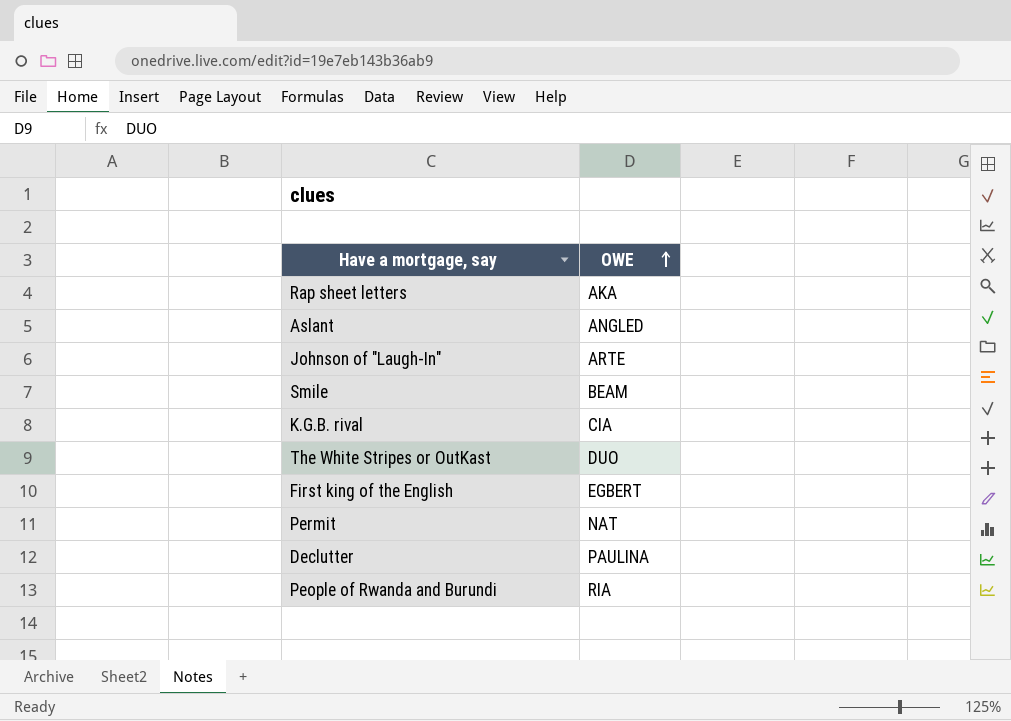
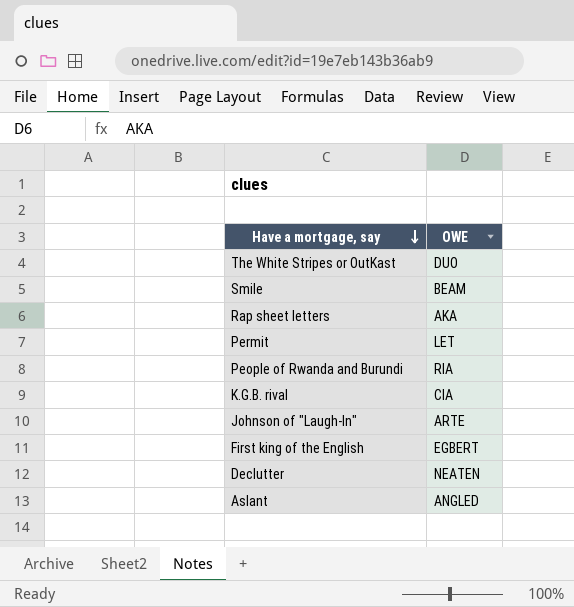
row order: OWE ascending -> Have a mortgage, say descending
Permit | OWE: NAT -> LET
Declutter | OWE: PAULINA -> NEATEN

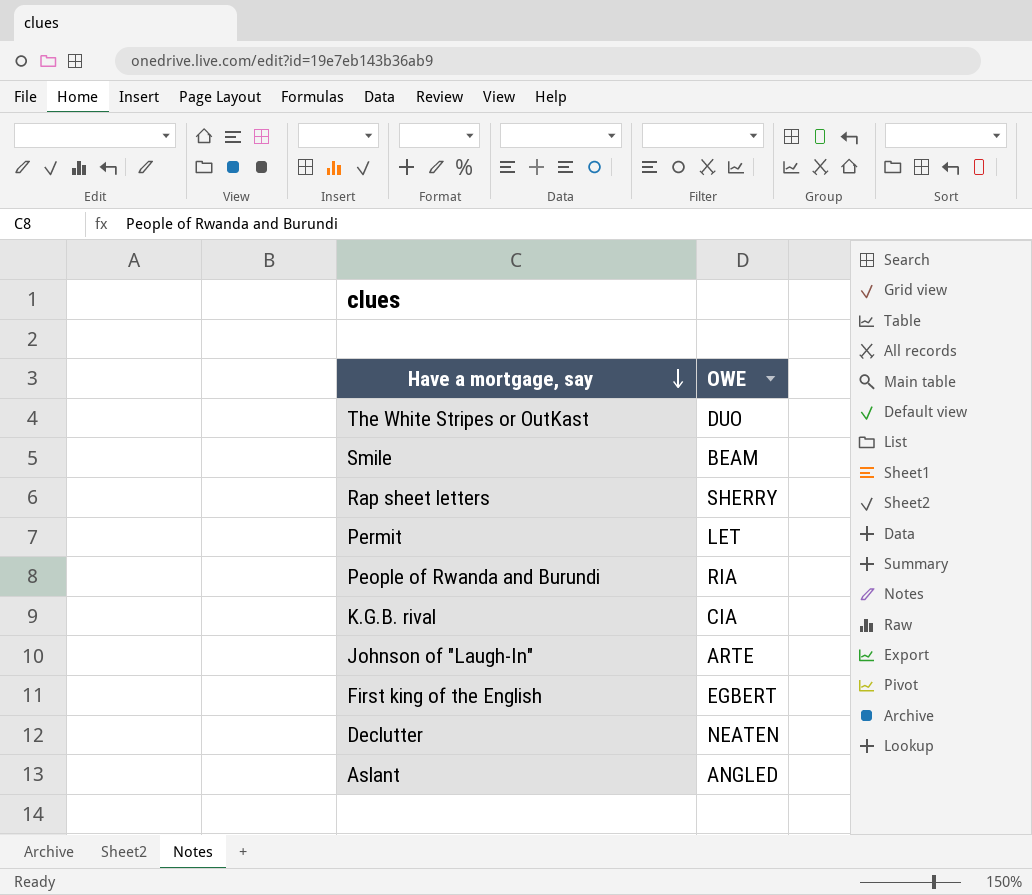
Rap sheet letters | OWE: AKA -> SHERRY

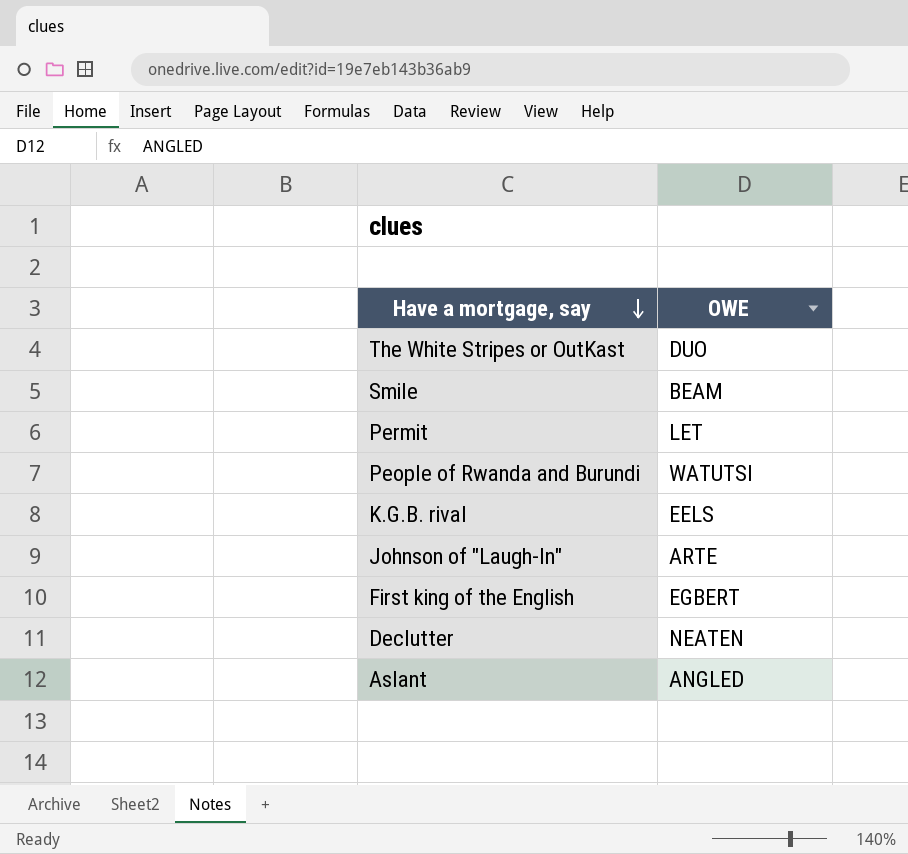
row Rap sheet letters: SHERRY -> none
People of Rwanda and Burundi | OWE: RIA -> WATUTSI
K.G.B. rival | OWE: CIA -> EELS

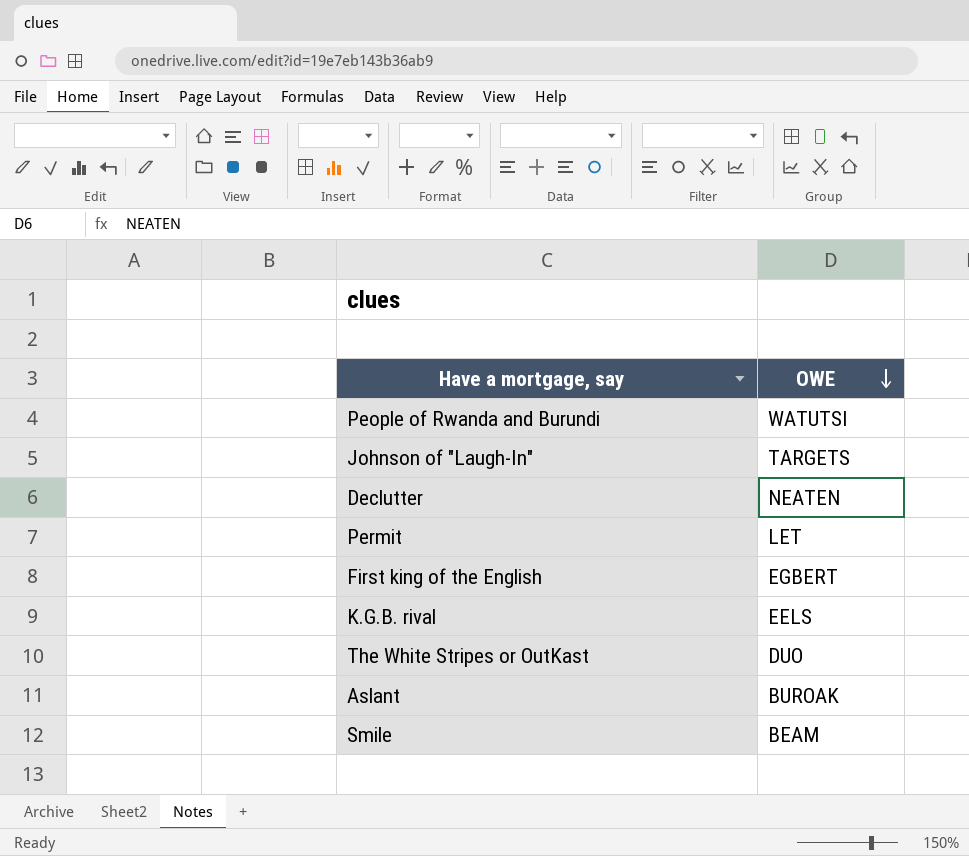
row order: Have a mortgage, say descending -> OWE descending
Johnson of "Laugh-In" | OWE: ARTE -> TARGETS
Aslant | OWE: ANGLED -> BUROAK

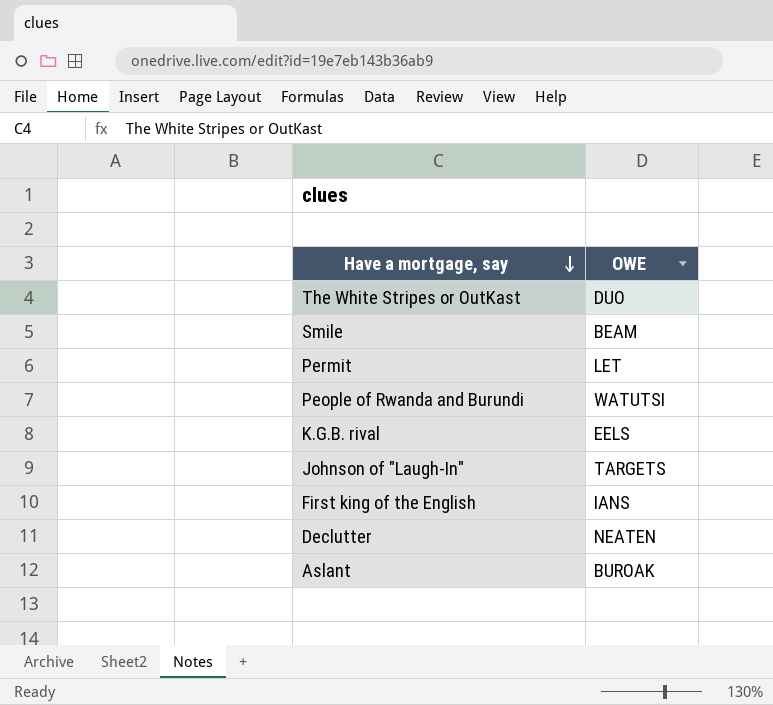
row order: OWE descending -> Have a mortgage, say descending
First king of the English | OWE: EGBERT -> IANS

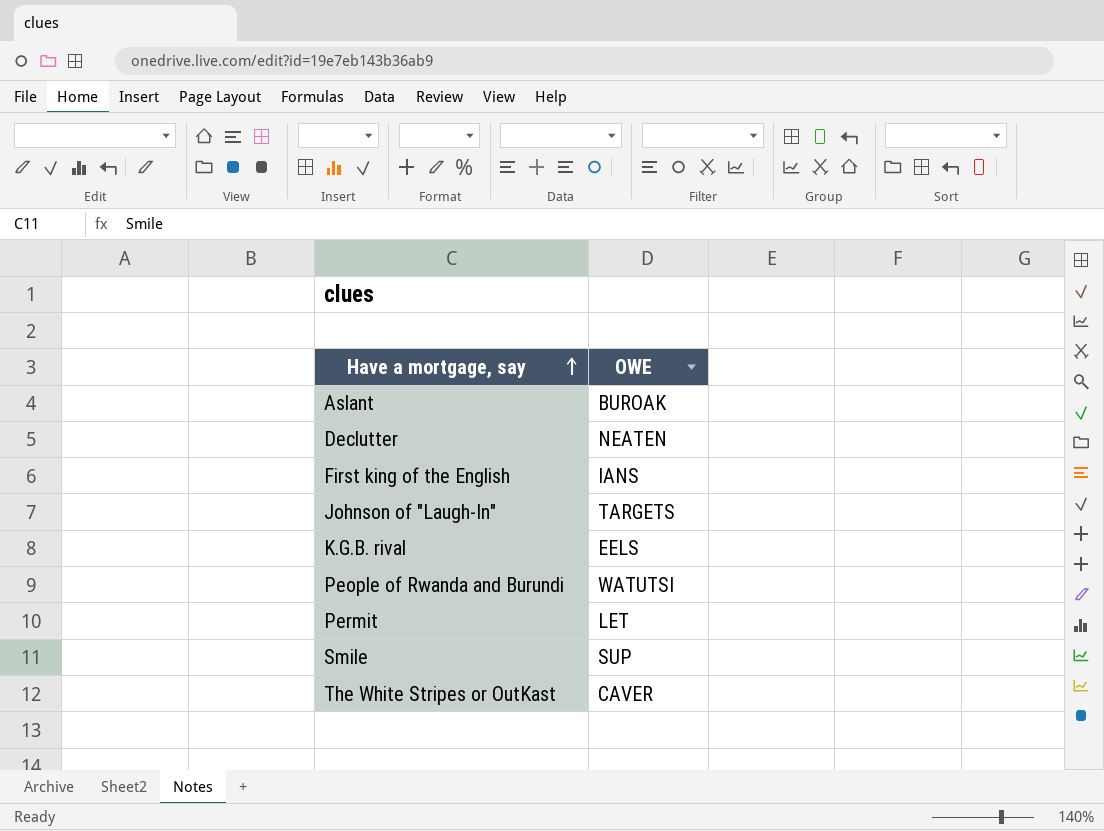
row order: Have a mortgage, say descending -> Have a mortgage, say ascending
Smile | OWE: BEAM -> SUP
The White Stripes or OutKast | OWE: DUO -> CAVER

